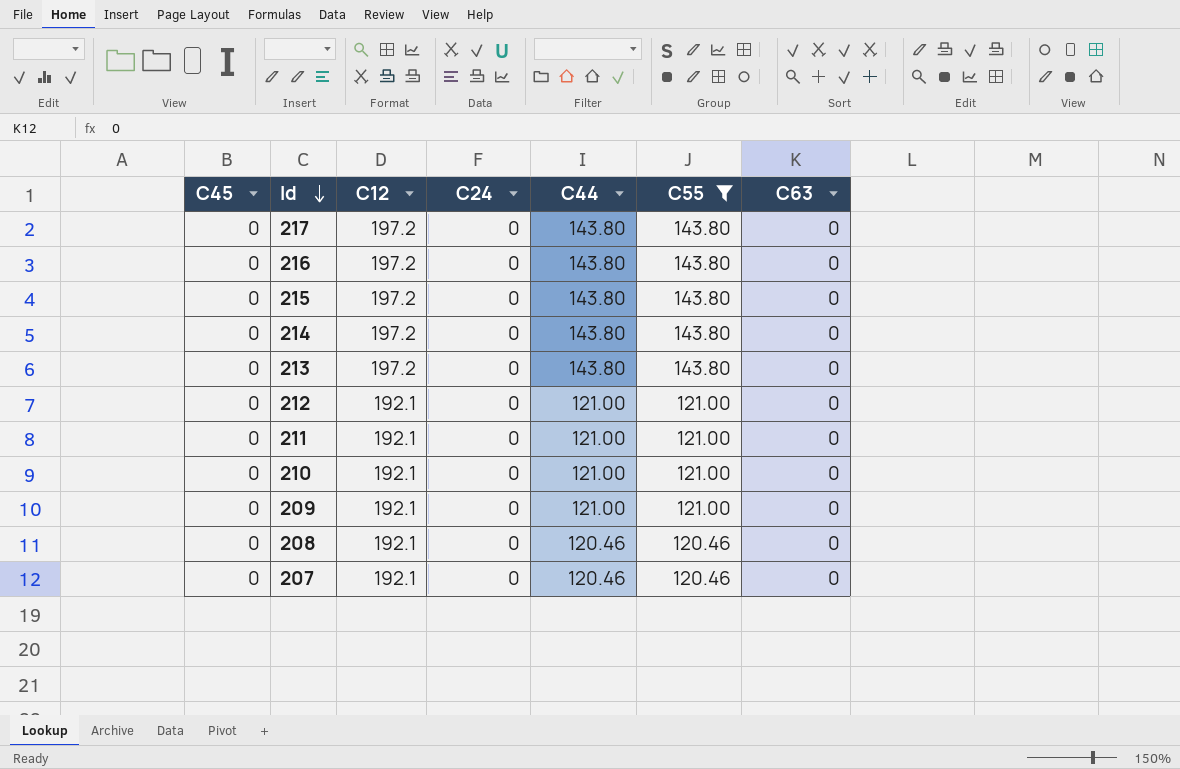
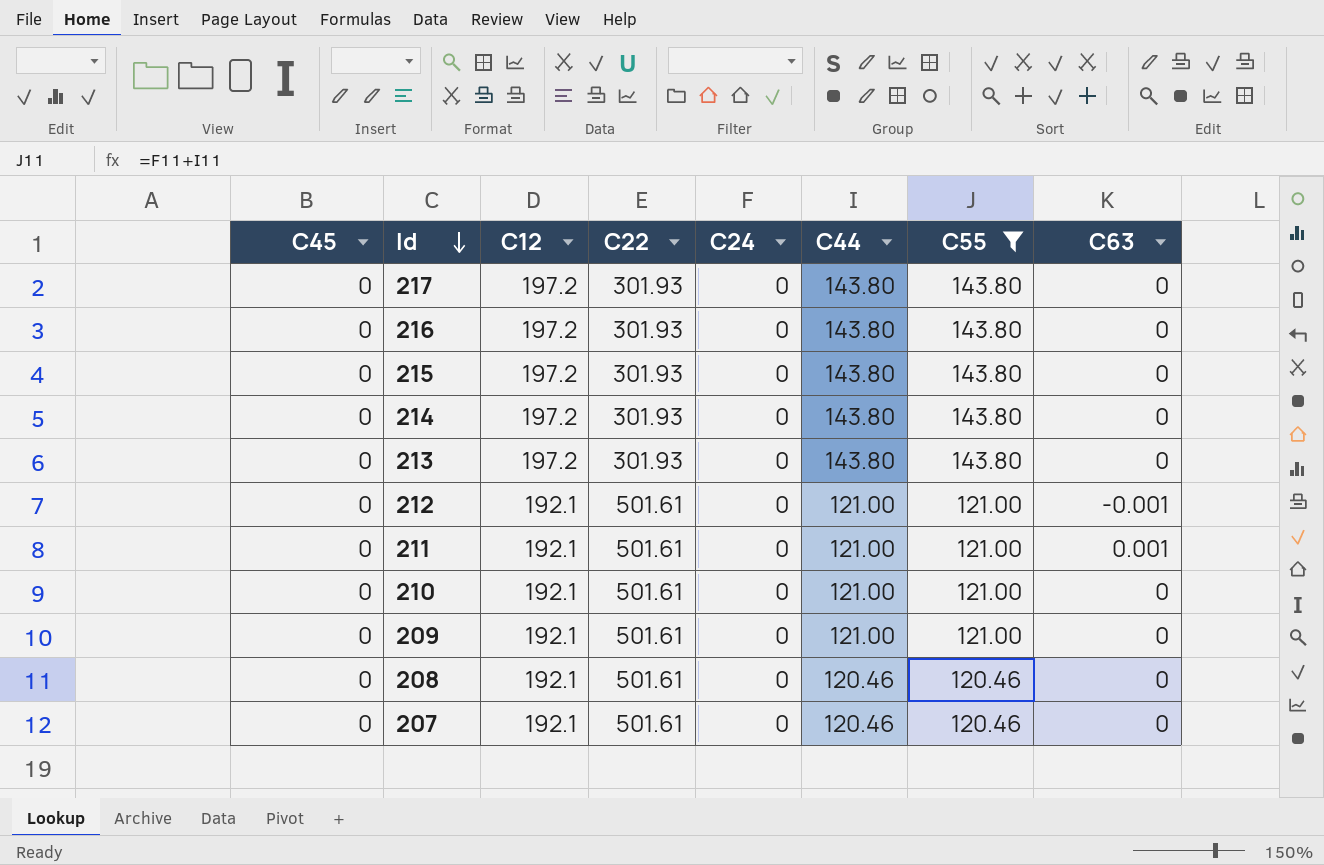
column C22 | position: none -> 4
212 | C63: 0 -> -0.001
211 | C63: 0 -> 0.001

